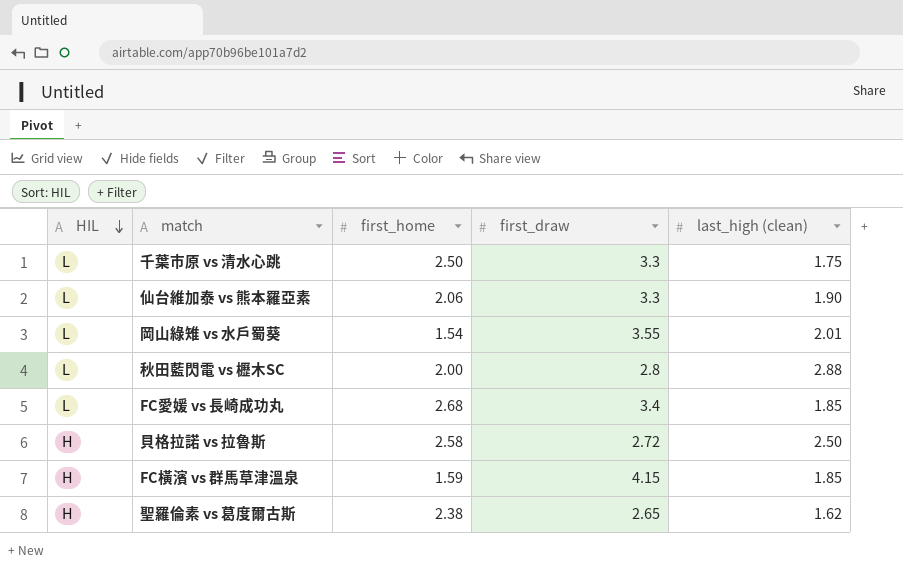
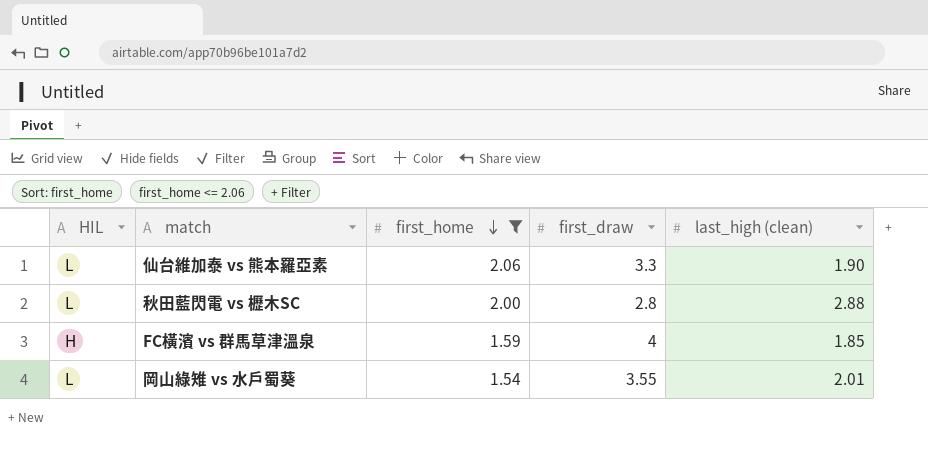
filter: none -> first_home <= 2.06
row order: HIL descending -> first_home descending
FC橫濱 vs 群馬草津溫泉 | first_draw: 4.15 -> 4

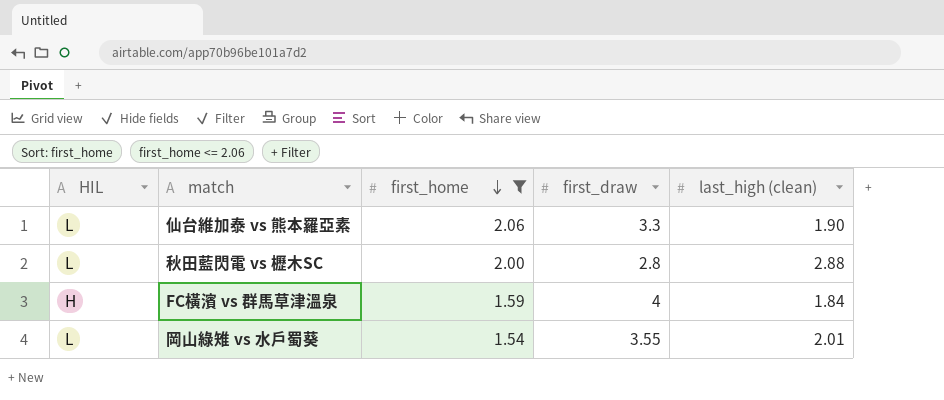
FC橫濱 vs 群馬草津溫泉 | last_high (clean): 1.85 -> 1.84

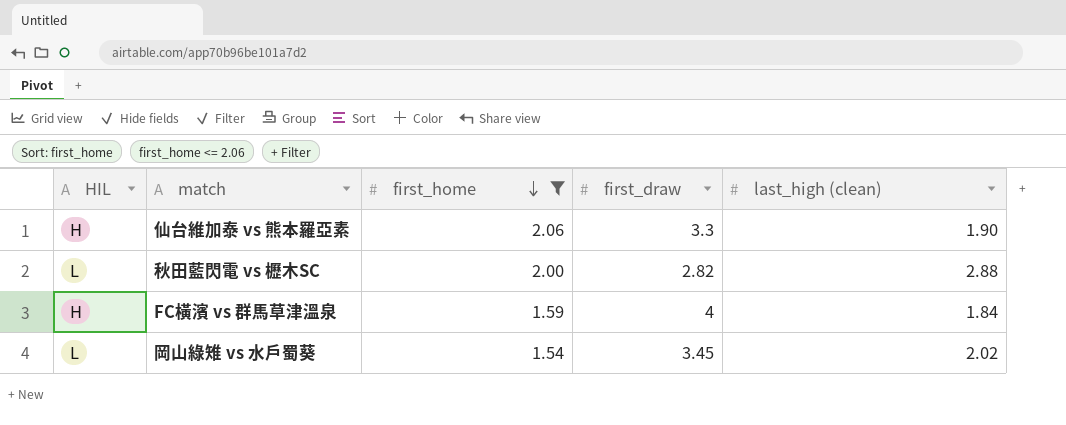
仙台維加泰 vs 熊本羅亞素 | HIL: L -> H
秋田藍閃電 vs 櫪木SC | first_draw: 2.8 -> 2.82
岡山綠雉 vs 水戶蜀葵 | first_draw: 3.55 -> 3.45
岡山綠雉 vs 水戶蜀葵 | last_high (clean): 2.01 -> 2.02

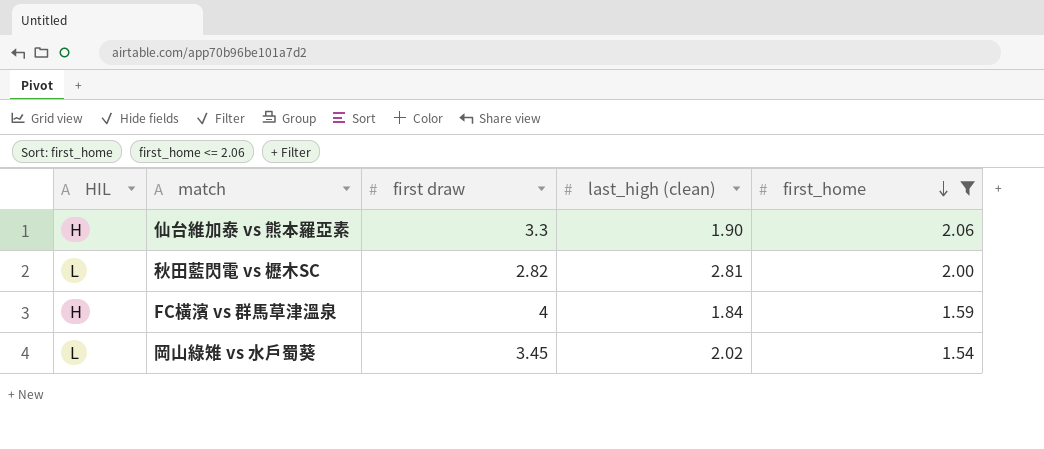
column name: first_draw -> first draw
column first_home | position: 3 -> 5
秋田藍閃電 vs 櫪木SC | last_high (clean): 2.88 -> 2.81

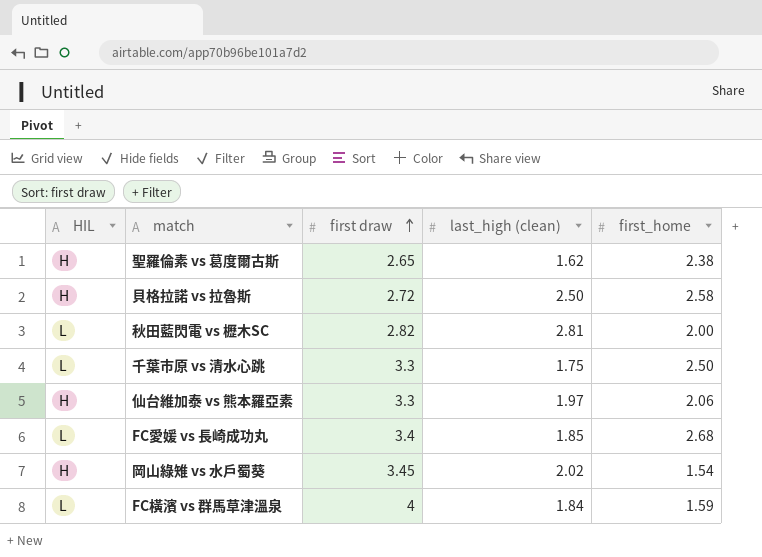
filter: first_home <= 2.06 -> none
row order: first_home descending -> first draw ascending
仙台維加泰 vs 熊本羅亞素 | last_high (clean): 1.90 -> 1.97
岡山綠雉 vs 水戶蜀葵 | HIL: L -> H
FC橫濱 vs 群馬草津溫泉 | HIL: H -> L

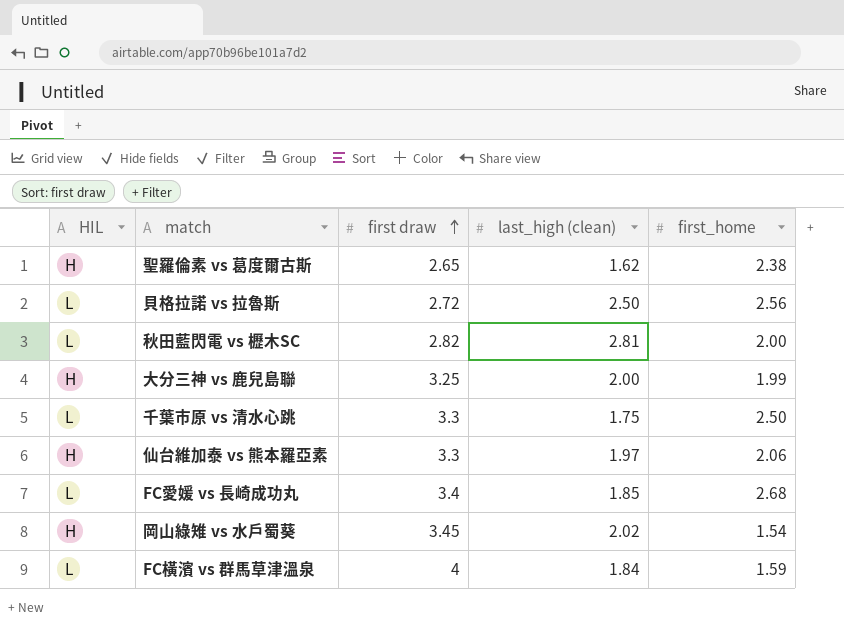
貝格拉諾 vs 拉魯斯 | HIL: H -> L
貝格拉諾 vs 拉魯斯 | first_home: 2.58 -> 2.56
row 大分三神 vs 鹿兒島聯: none -> H | 3.25 | 2.00 | 1.99

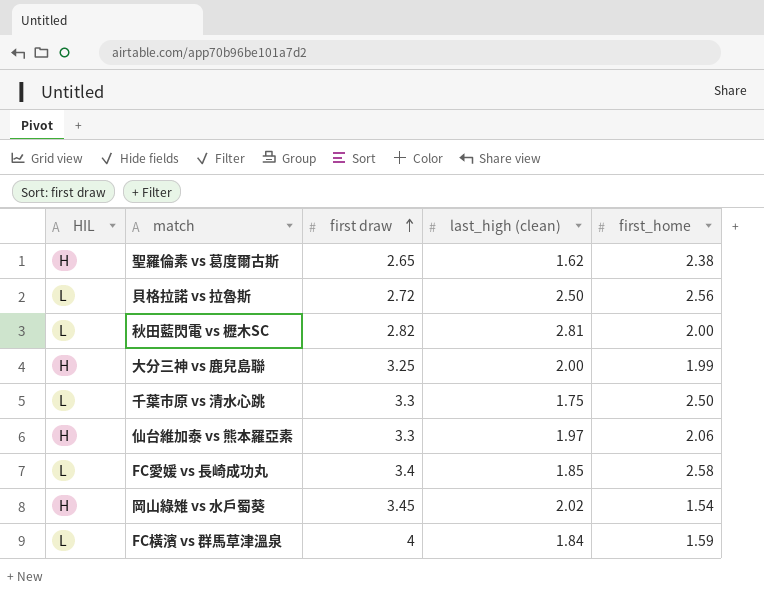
FC愛媛 vs 長崎成功丸 | first_home: 2.68 -> 2.58

